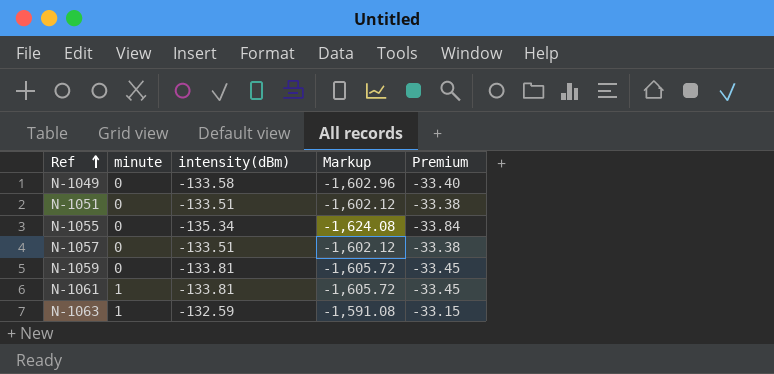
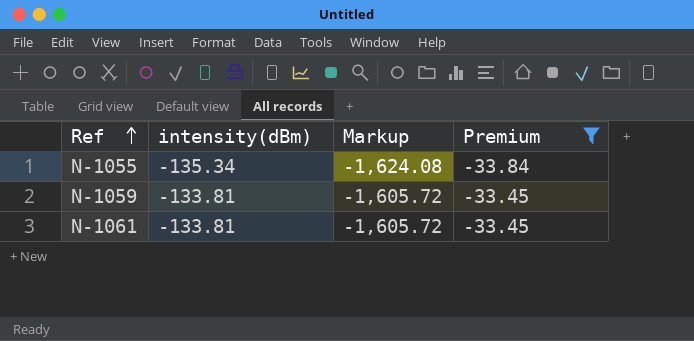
filter: none -> Premium <= -33.45
column minute | position: 2 -> none

